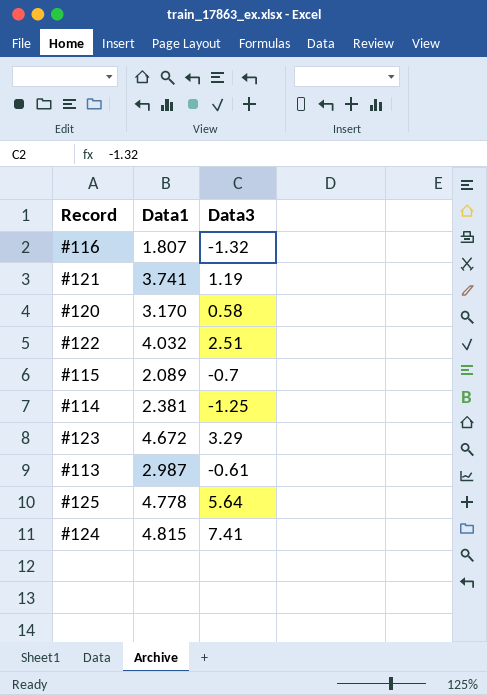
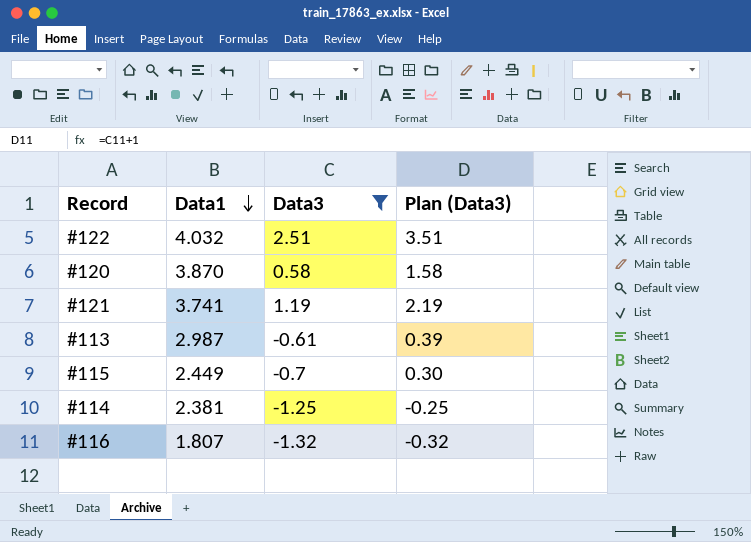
filter: none -> Data3 <= 2.51
row order: none -> Data1 descending
column Plan (Data3) | formula: none -> [Data3] + 1
#120 | Data1: 3.170 -> 3.870
#115 | Data1: 2.089 -> 2.449

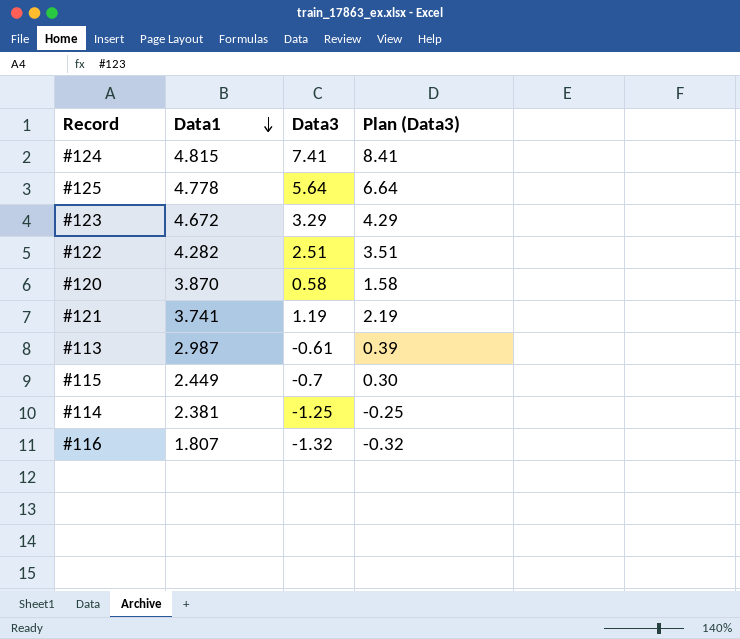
filter: Data3 <= 2.51 -> none
#122 | Data1: 4.032 -> 4.282

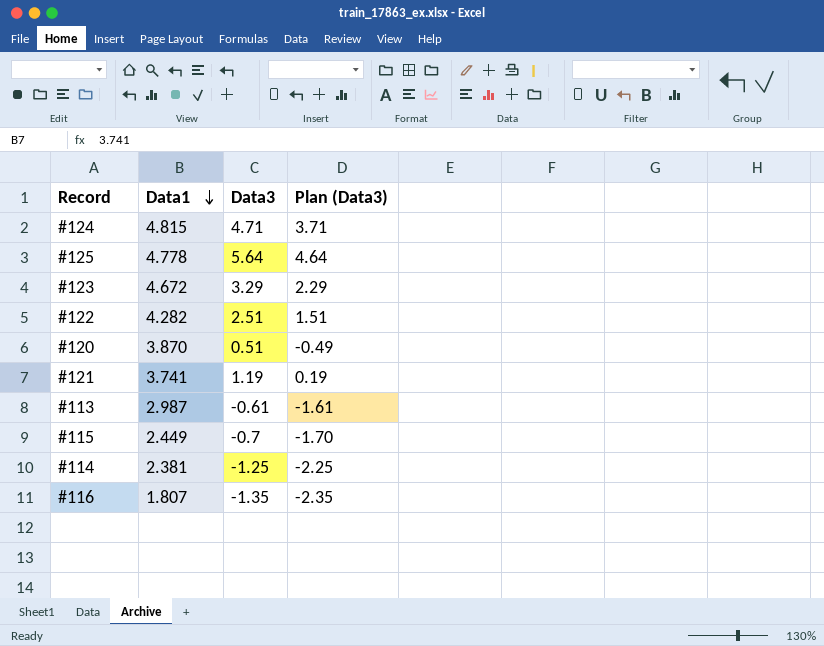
column Plan (Data3) | formula: [Data3] + 1 -> [Data3] - 1
#124 | Data3: 7.41 -> 4.71
#120 | Data3: 0.58 -> 0.51
#116 | Data3: -1.32 -> -1.35

